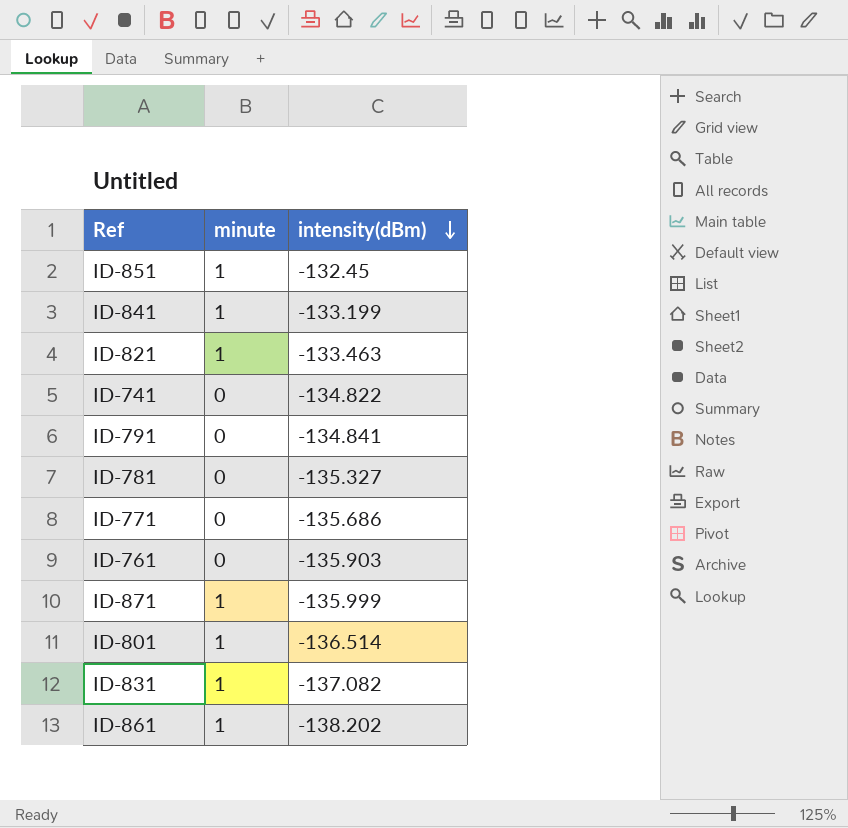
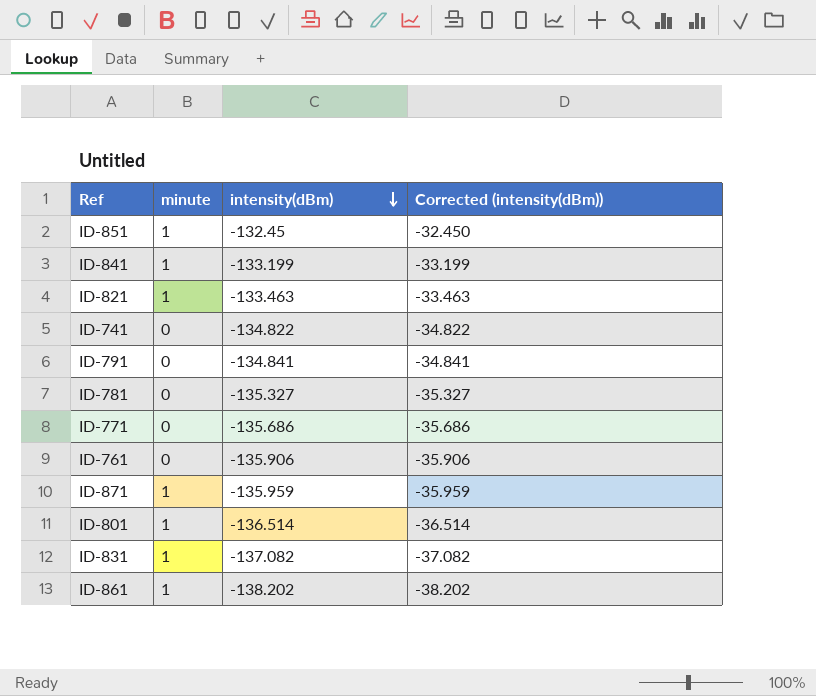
column Corrected (intensity(dBm)) | formula: none -> [intensity(dBm)] + 100
ID-761 | intensity(dBm): -135.903 -> -135.906
ID-871 | intensity(dBm): -135.999 -> -135.959

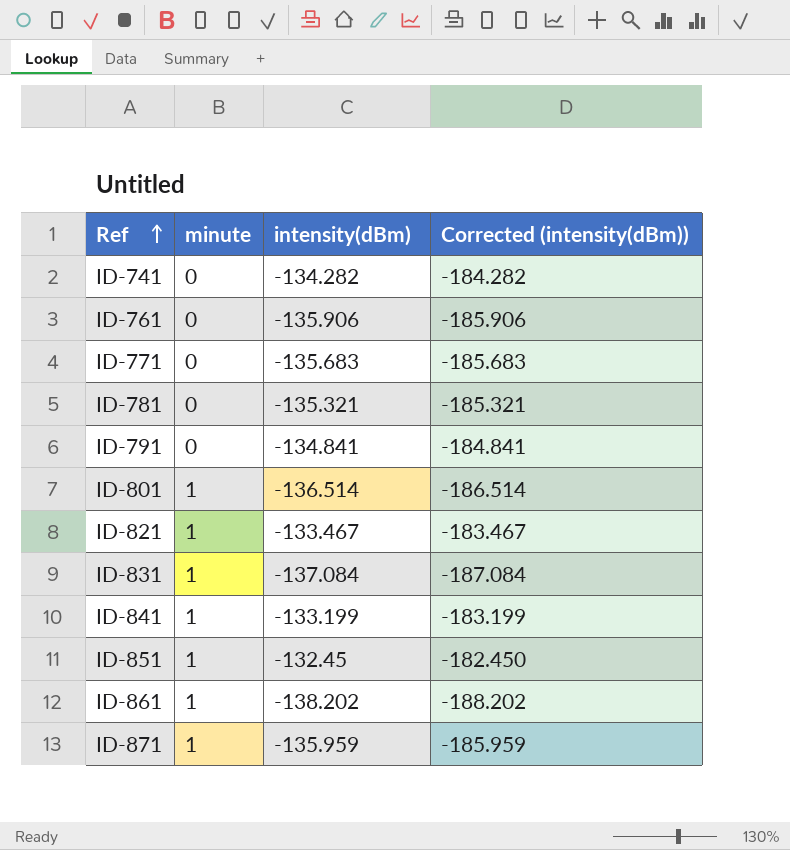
row order: intensity(dBm) descending -> Ref ascending
column Corrected (intensity(dBm)) | formula: [intensity(dBm)] + 100 -> [intensity(dBm)] - 50
ID-741 | intensity(dBm): -134.822 -> -134.282
ID-771 | intensity(dBm): -135.686 -> -135.683
ID-781 | intensity(dBm): -135.327 -> -135.321
ID-821 | intensity(dBm): -133.463 -> -133.467
ID-831 | intensity(dBm): -137.082 -> -137.084

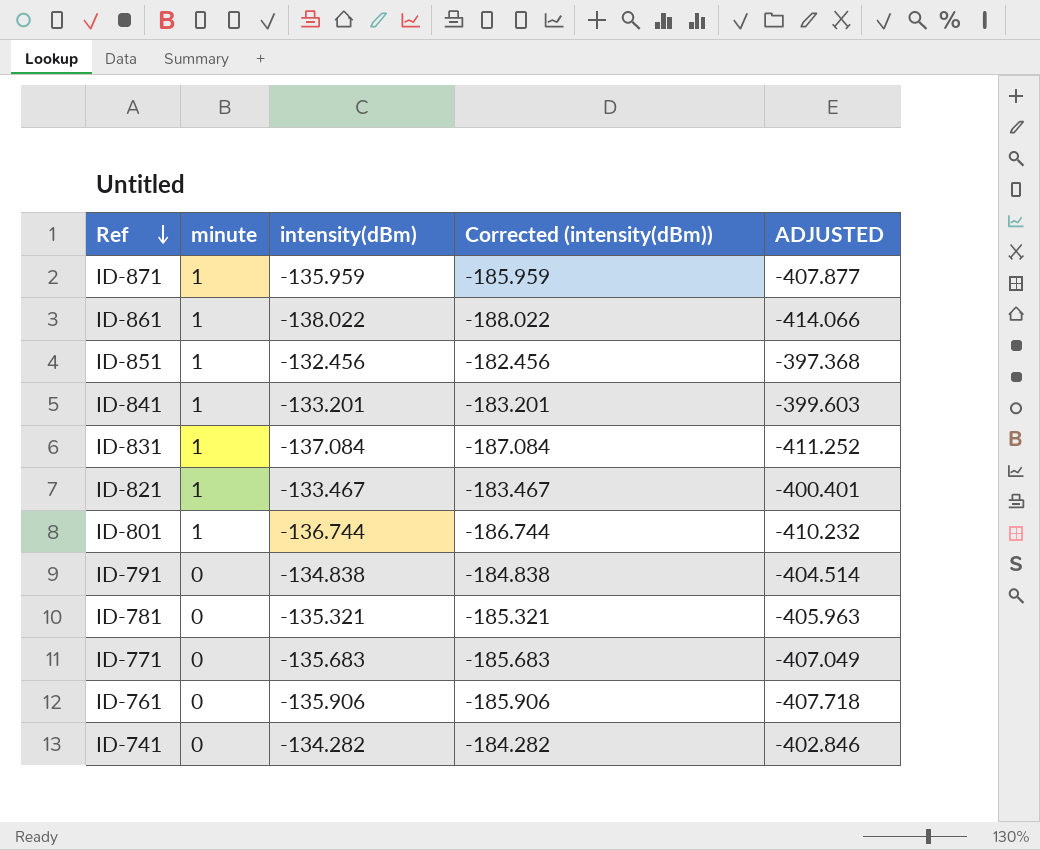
row order: Ref ascending -> Ref descending
column ADJUSTED | formula: none -> [intensity(dBm)] * 3
ID-861 | intensity(dBm): -138.202 -> -138.022
ID-861 | Corrected (intensity(dBm)): -188.202 -> -188.022
ID-851 | intensity(dBm): -132.45 -> -132.456
ID-851 | Corrected (intensity(dBm)): -182.450 -> -182.456
ID-841 | intensity(dBm): -133.199 -> -133.201
ID-841 | Corrected (intensity(dBm)): -183.199 -> -183.201
ID-801 | intensity(dBm): -136.514 -> -136.744
ID-801 | Corrected (intensity(dBm)): -186.514 -> -186.744
ID-791 | intensity(dBm): -134.841 -> -134.838
ID-791 | Corrected (intensity(dBm)): -184.841 -> -184.838

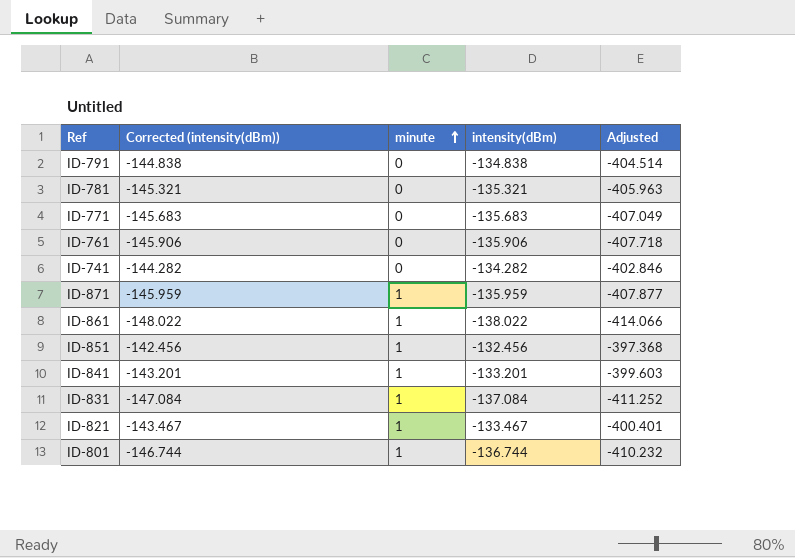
row order: Ref descending -> minute ascending
column Corrected (intensity(dBm)) | formula: [intensity(dBm)] - 50 -> [intensity(dBm)] - 10
column Corrected (intensity(dBm)) | position: 4 -> 2
column name: ADJUSTED -> Adjusted

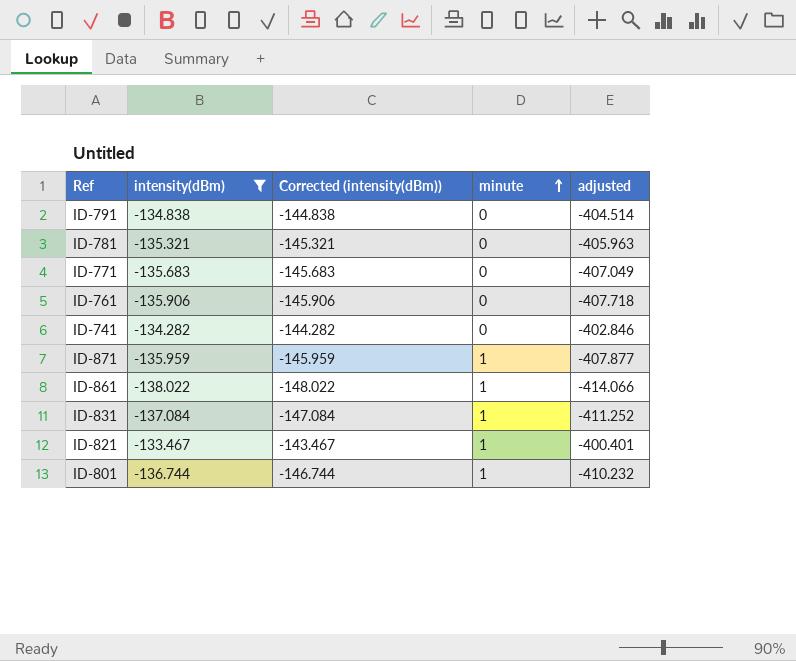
filter: none -> intensity(dBm) <= -133.467
column intensity(dBm) | position: 4 -> 2
column name: Adjusted -> adjusted

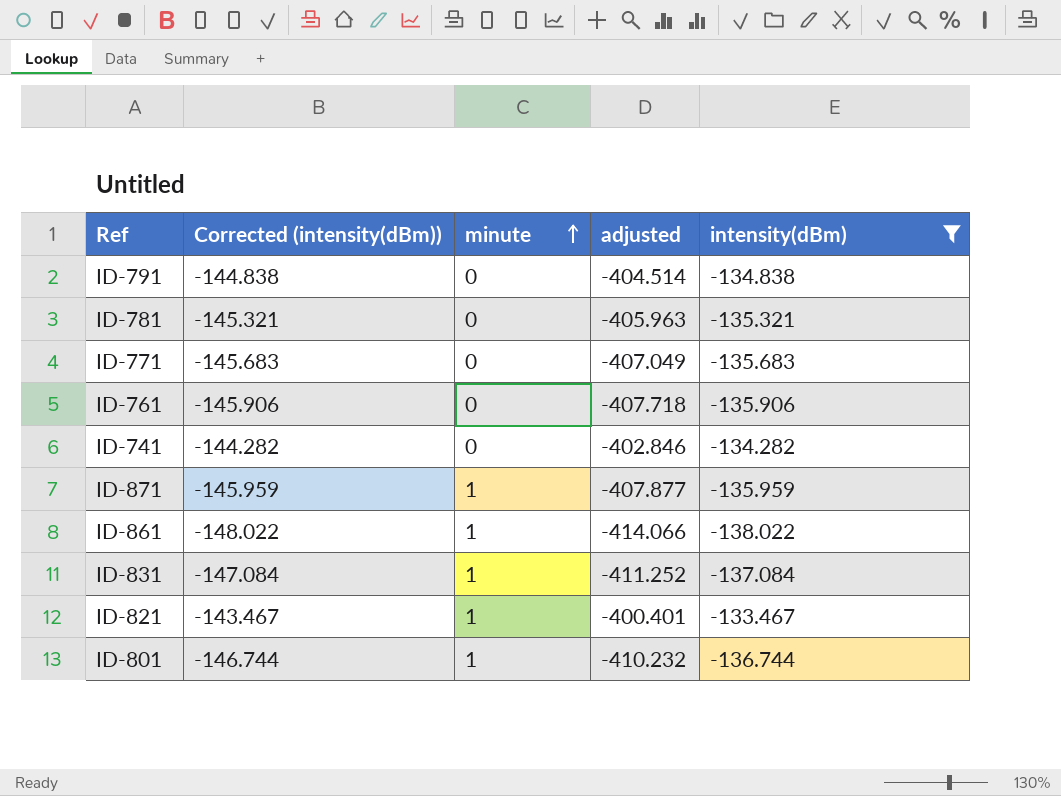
column intensity(dBm) | position: 2 -> 5

